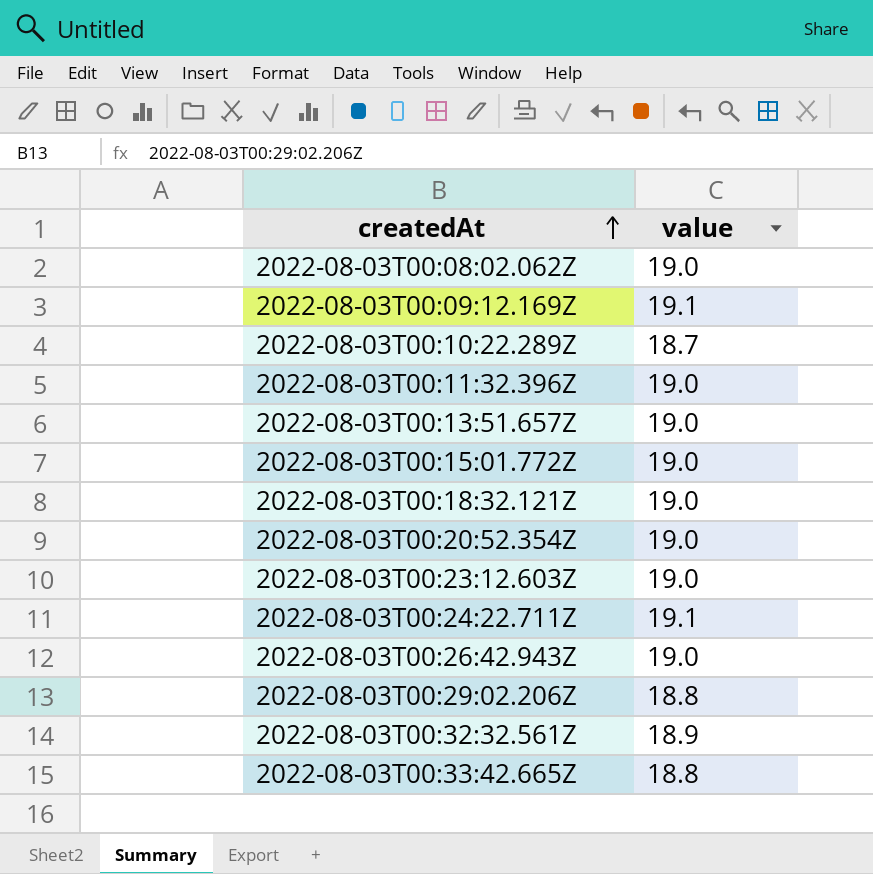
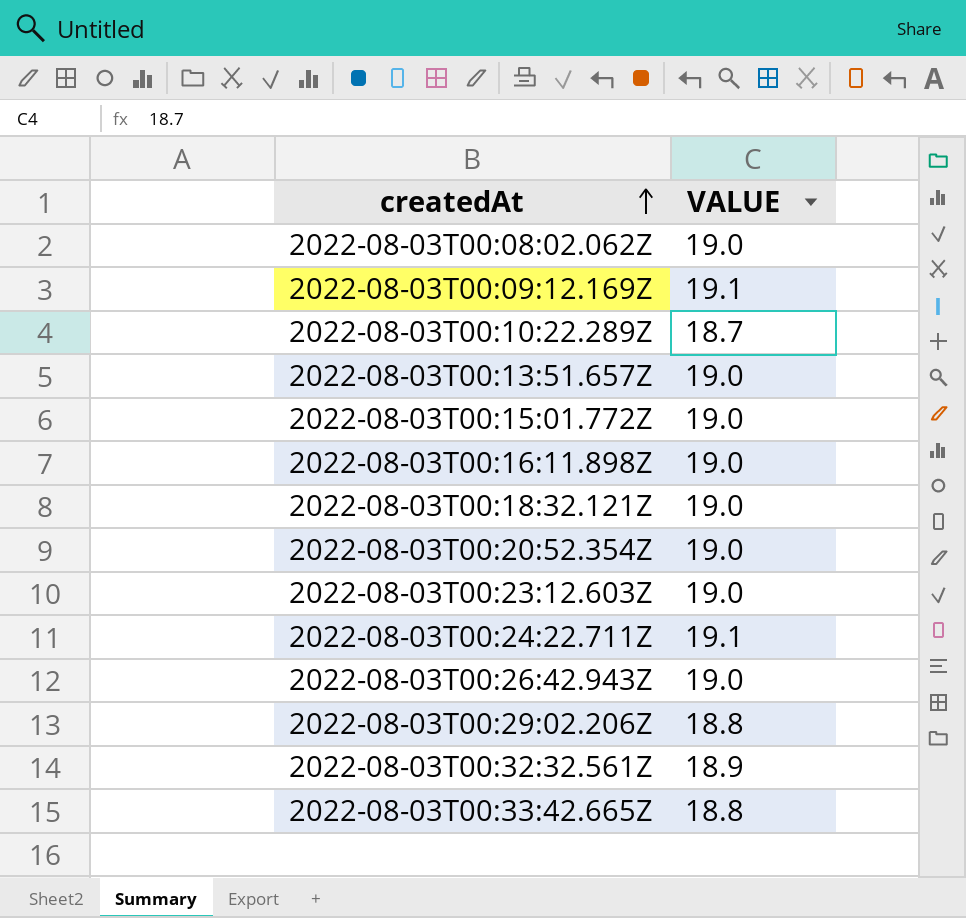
column name: value -> VALUE
row 2022-08-03T00:11:32.396Z: 19.0 -> none
row 2022-08-03T00:16:11.898Z: none -> 19.0

